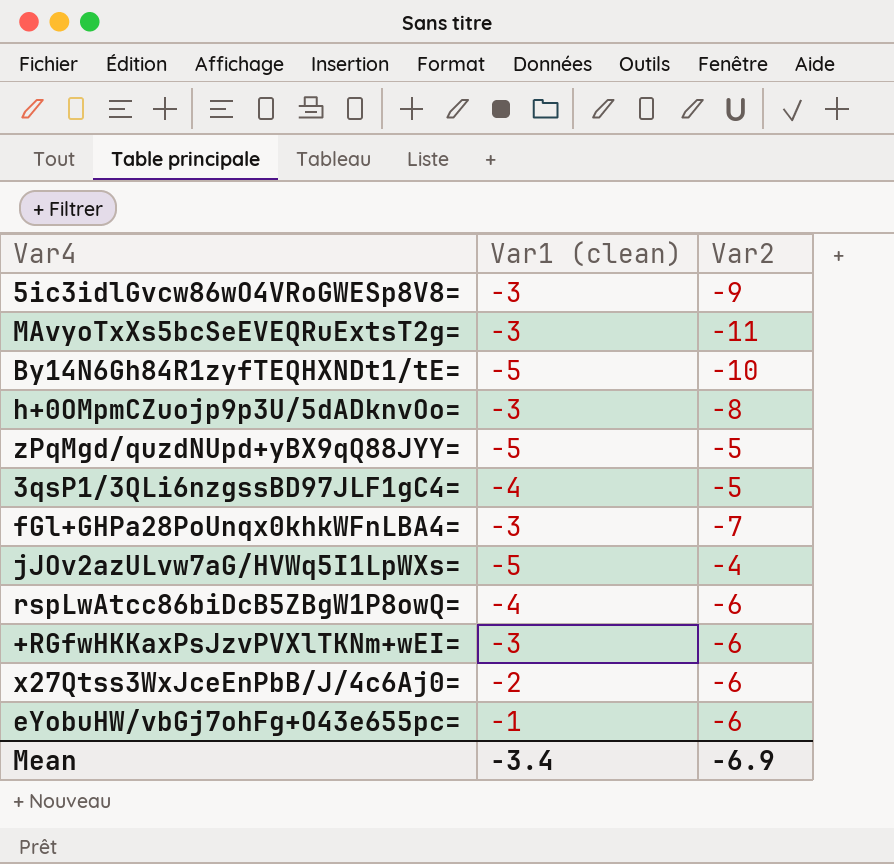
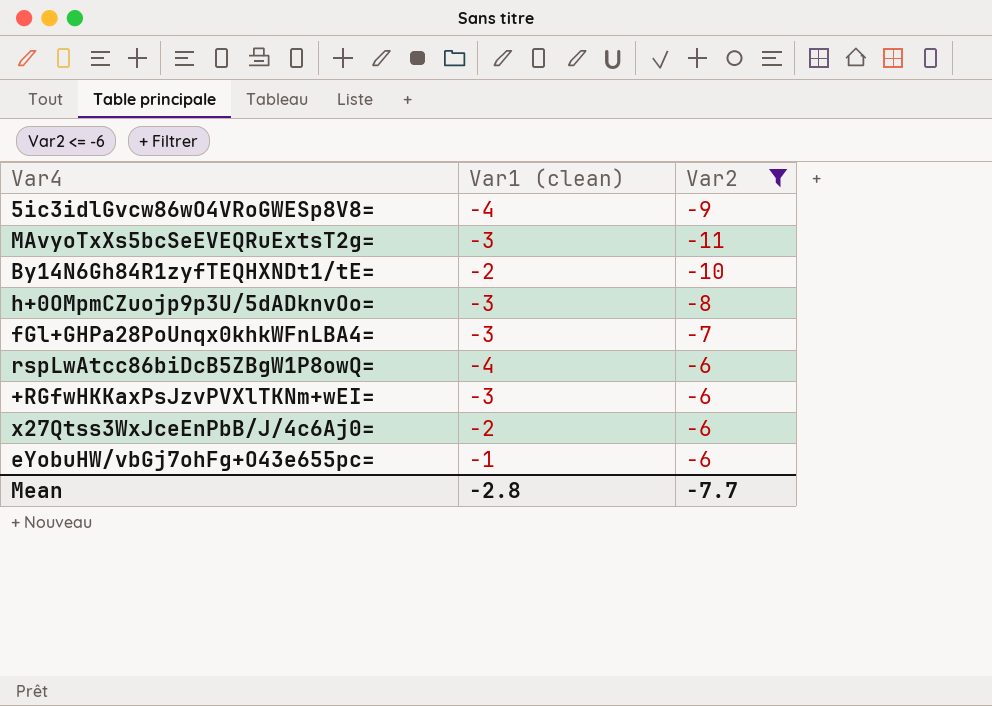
filter: none -> Var2 <= -6
5ic3idlGvcw86wO4VRoGWESp8V8= | Var1 (clean): -3 -> -4
By14N6Gh84R1zyfTEQHXNDt1/tE= | Var1 (clean): -5 -> -2
Mean | Var1 (clean): -3.4 -> -2.8
Mean | Var2: -6.9 -> -7.7

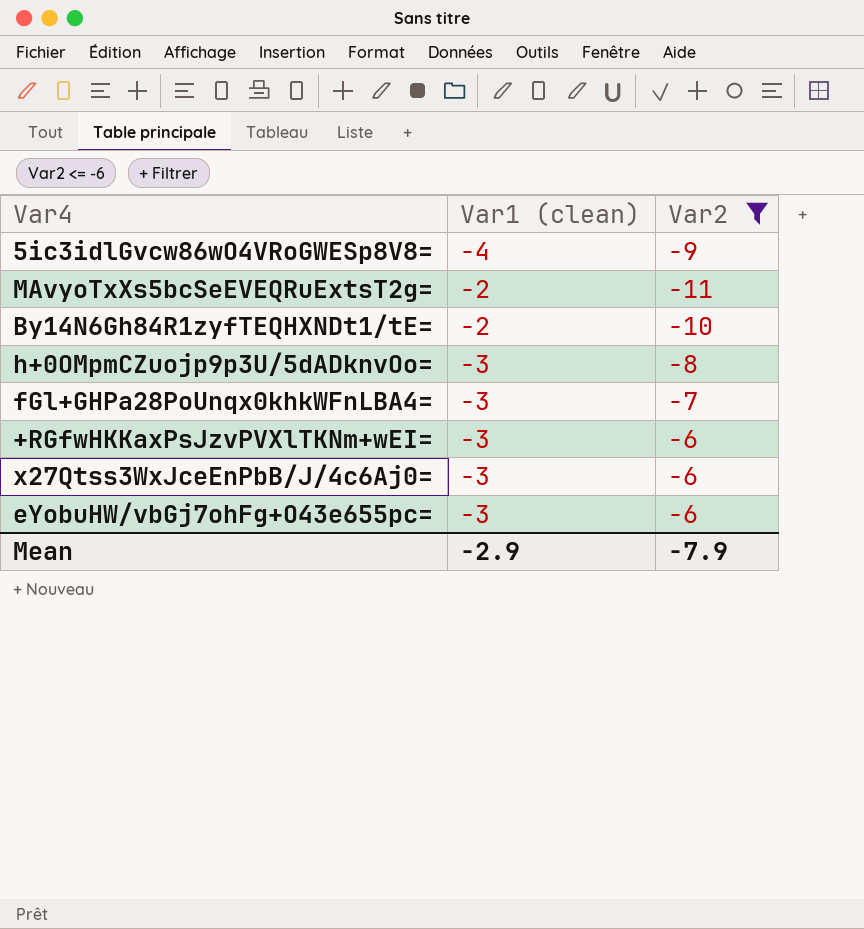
row rspLwAtcc86biDcB5ZBgW1P8owQ=: -4 | -6 -> none
MAvyoTxXs5bcSeEVEQRuExtsT2g= | Var1 (clean): -3 -> -2
x27Qtss3WxJceEnPbB/J/4c6Aj0= | Var1 (clean): -2 -> -3
eYobuHW/vbGj7ohFg+O43e655pc= | Var1 (clean): -1 -> -3
Mean | Var1 (clean): -2.8 -> -2.9
Mean | Var2: -7.7 -> -7.9

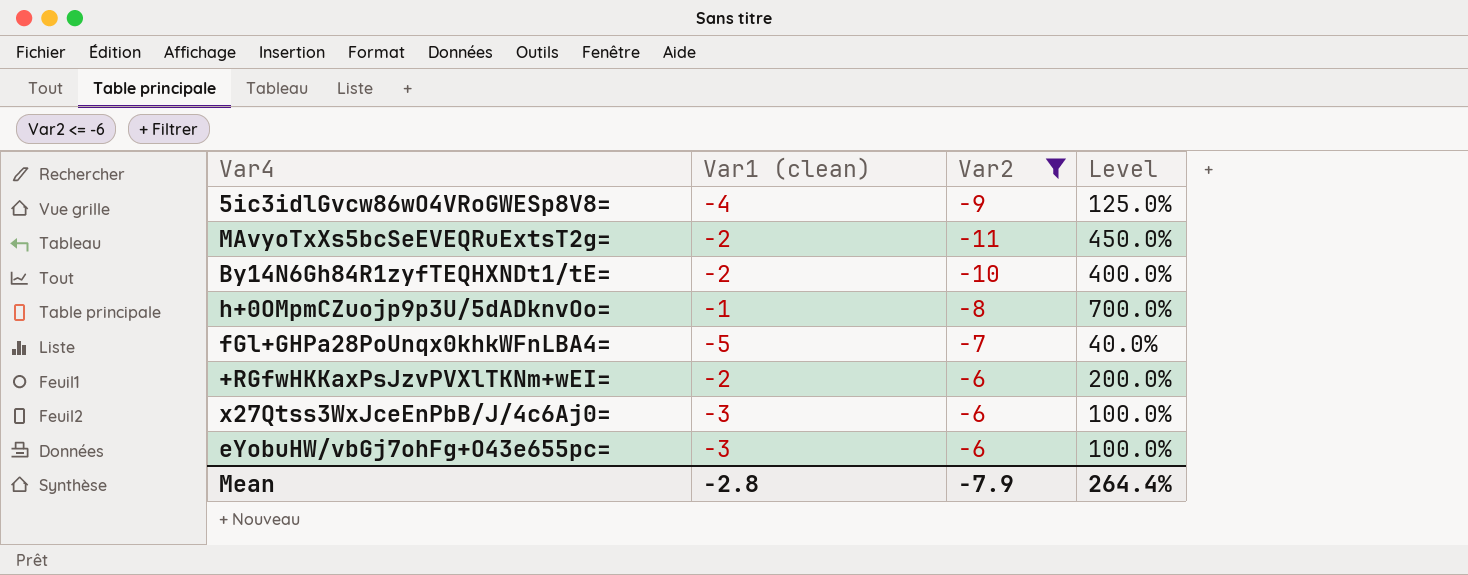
column Level | formula: none -> ([Var2] - [Var1 (clean)]) / [Var1 (clean)]
h+0OMpmCZuojp9p3U/5dADknvOo= | Var1 (clean): -3 -> -1
fGl+GHPa28PoUnqx0khkWFnLBA4= | Var1 (clean): -3 -> -5
+RGfwHKKaxPsJzvPVXlTKNm+wEI= | Var1 (clean): -3 -> -2
Mean | Var1 (clean): -2.9 -> -2.8

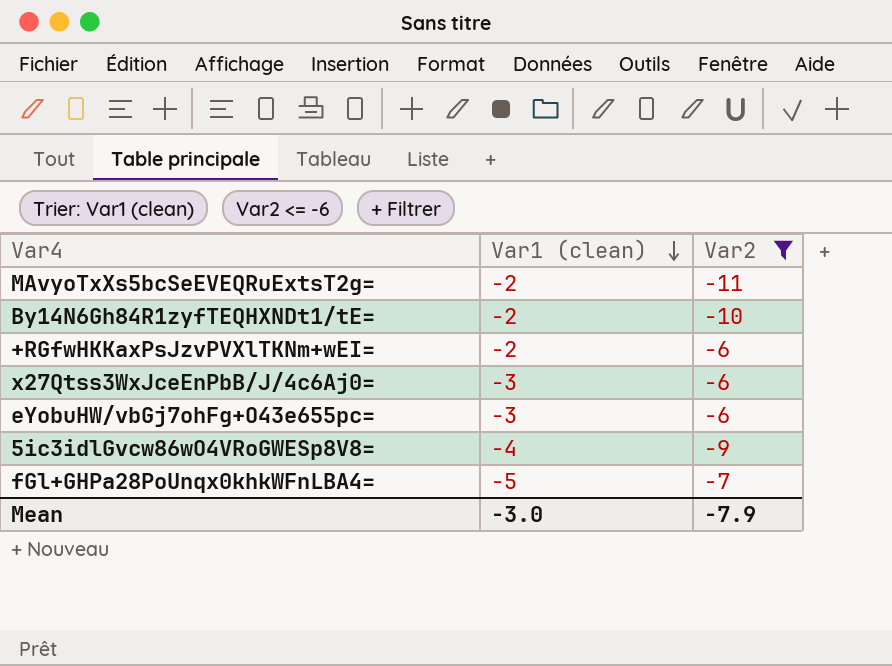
row order: none -> Var1 (clean) descending
column Level | formula: ([Var2] - [Var1 (clean)]) / [Var1 (clean)] -> none
row h+0OMpmCZuojp9p3U/5dADknvOo=: -1 | -8 | 700.0% -> none
Mean | Var1 (clean): -2.8 -> -3.0

